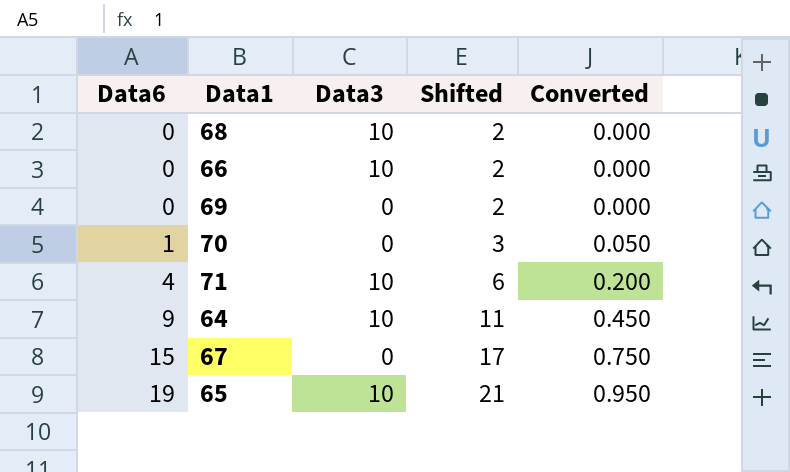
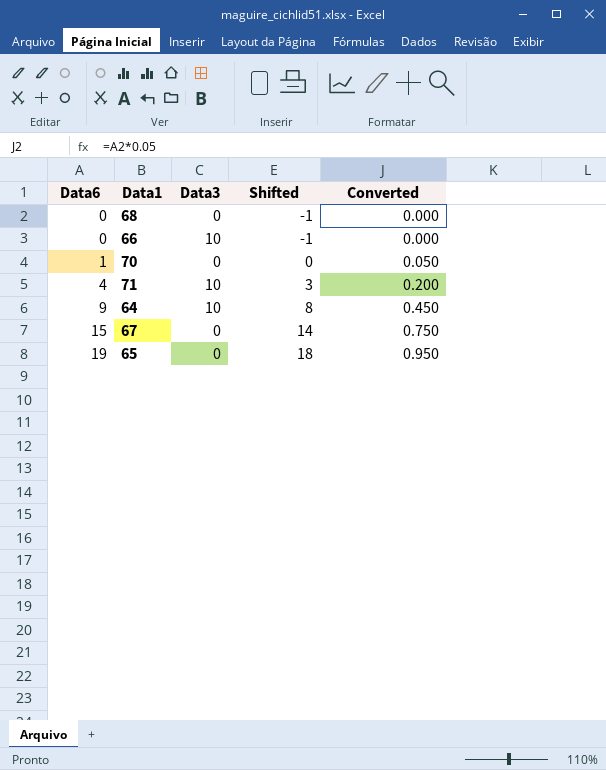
column Shifted | formula: [Data6] + 2 -> [Data6] - 1
row 69: 0 | 0 | 2 | 0.000 -> none
68 | Data3: 10 -> 0
65 | Data3: 10 -> 0

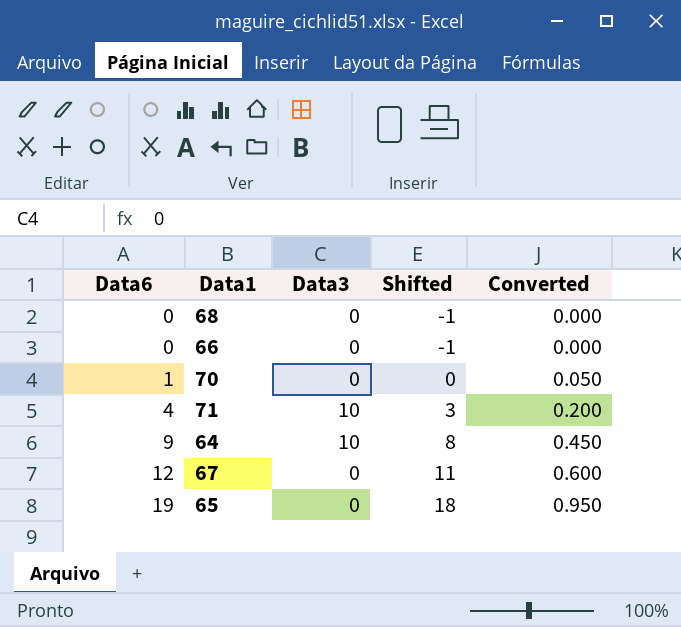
66 | Data3: 10 -> 0
67 | Data6: 15 -> 12
67 | Shifted: 14 -> 11
67 | Converted: 0.750 -> 0.600

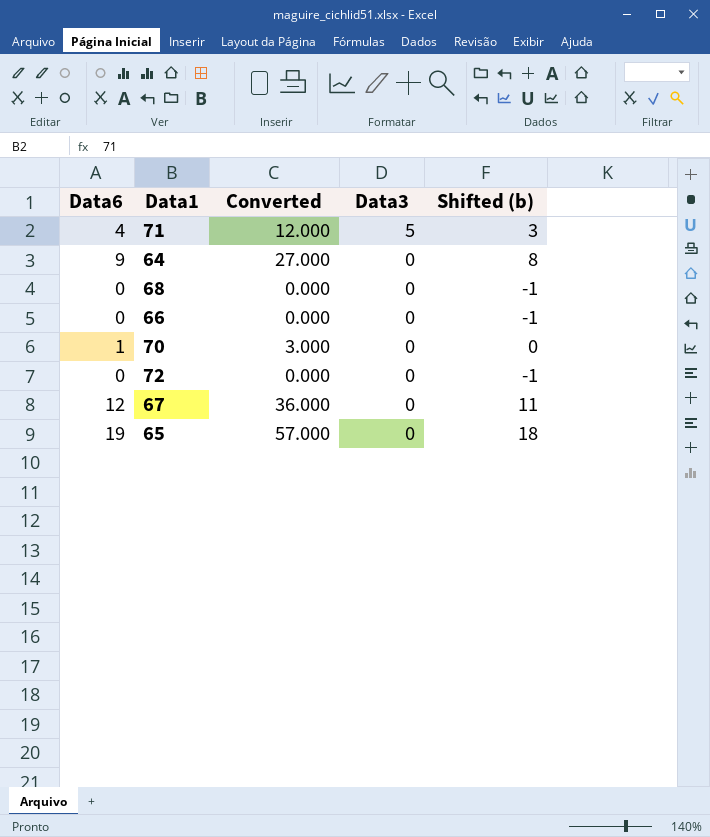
row order: Data6 ascending -> Data3 descending
column Converted | formula: [Data6] * 0.05 -> [Data6] * 3
column Converted | position: 5 -> 3
column name: Shifted -> Shifted (b)
71 | Data3: 10 -> 5
64 | Data3: 10 -> 0
row 72: none -> 0 | 0.000 | 0 | -1

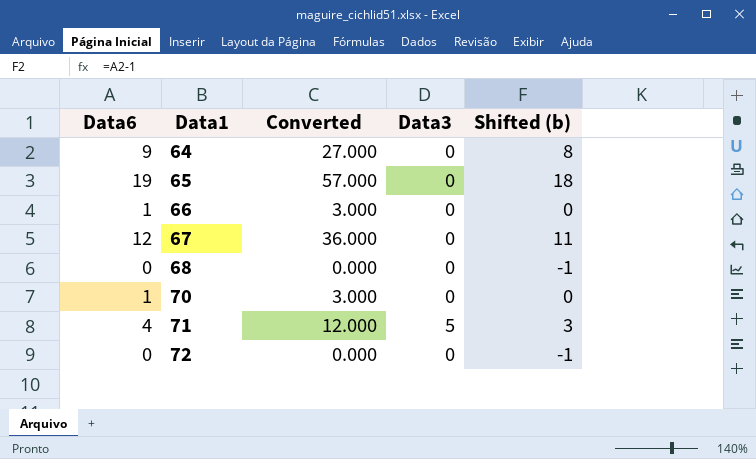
row order: Data3 descending -> Data1 ascending
66 | Data6: 0 -> 1
66 | Converted: 0.000 -> 3.000
66 | Shifted (b): -1 -> 0

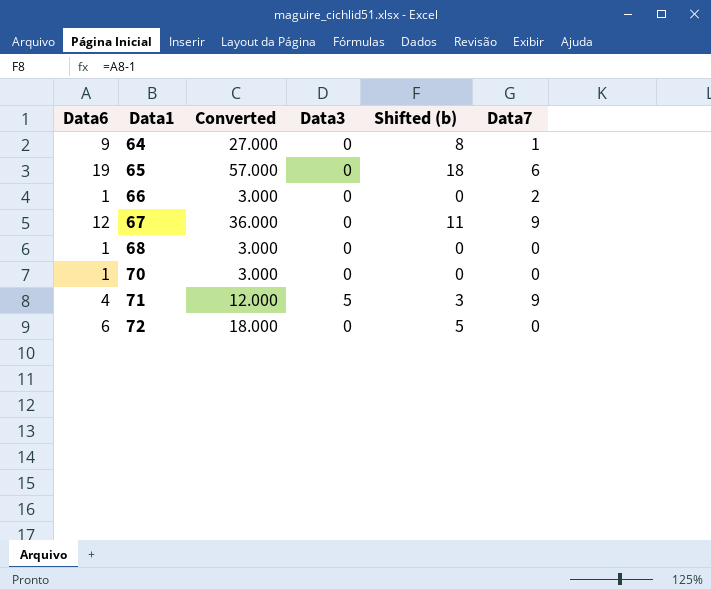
column Data7 | position: none -> 6
68 | Data6: 0 -> 1
68 | Converted: 0.000 -> 3.000
68 | Shifted (b): -1 -> 0
72 | Data6: 0 -> 6
72 | Converted: 0.000 -> 18.000
72 | Shifted (b): -1 -> 5

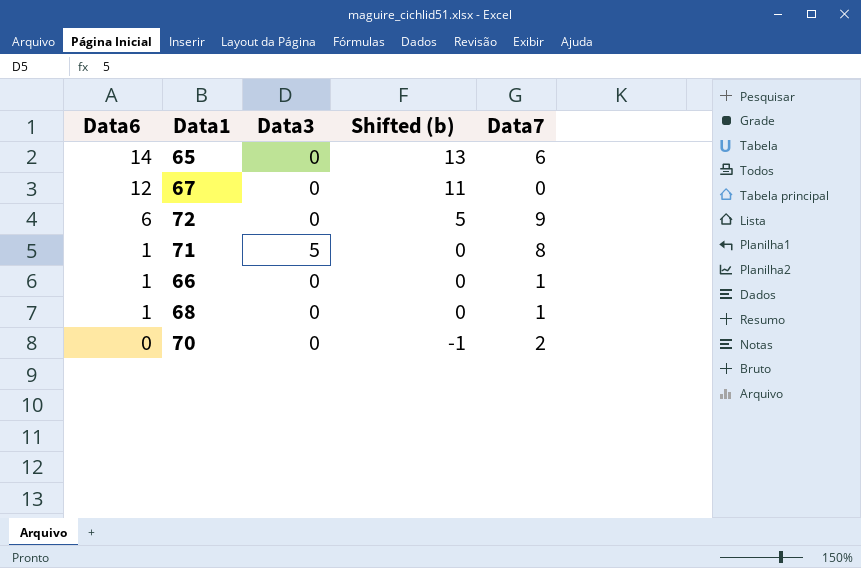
row order: Data1 ascending -> Data6 descending
column Converted | formula: [Data6] * 3 -> none
row 64: 9 | 27.000 | 0 | 8 | 1 -> none
65 | Data6: 19 -> 14
65 | Shifted (b): 18 -> 13
67 | Data7: 9 -> 0
72 | Data7: 0 -> 9
71 | Data6: 4 -> 1
71 | Shifted (b): 3 -> 0
71 | Data7: 9 -> 8
66 | Data7: 2 -> 1
68 | Data7: 0 -> 1
70 | Data6: 1 -> 0
70 | Shifted (b): 0 -> -1
70 | Data7: 0 -> 2

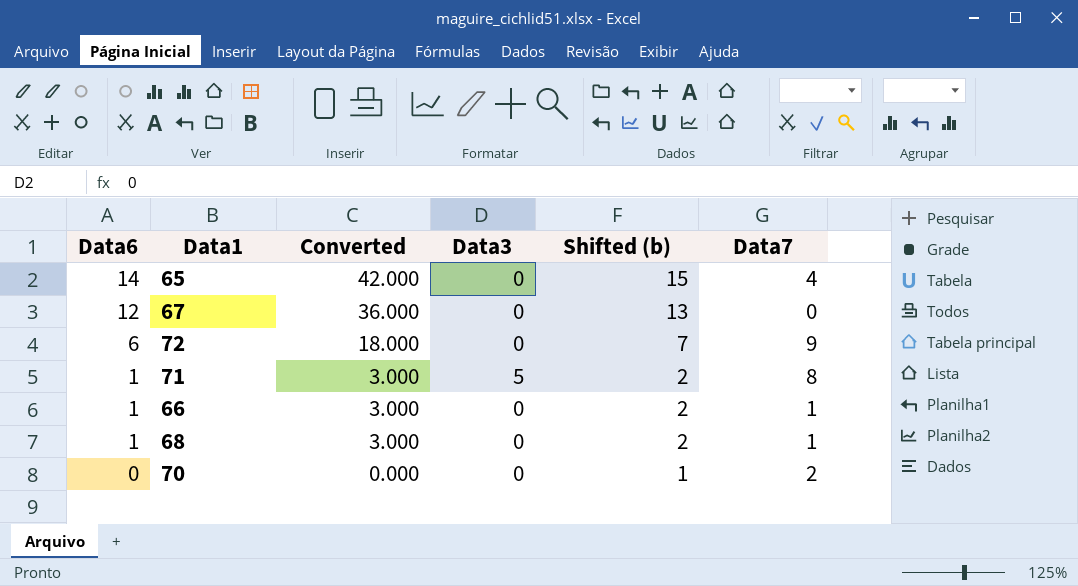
column Converted | formula: none -> [Data6] * 3
column Shifted (b) | formula: [Data6] - 1 -> [Data6] + 1
65 | Data7: 6 -> 4

